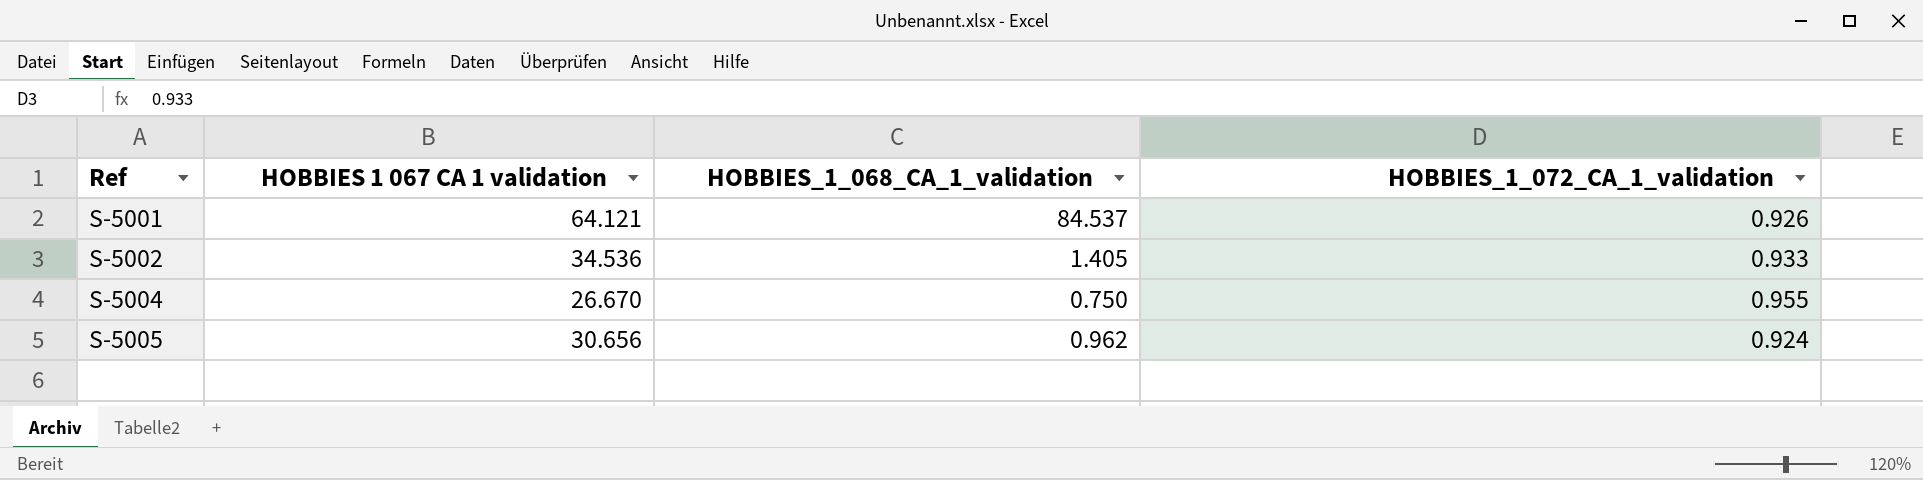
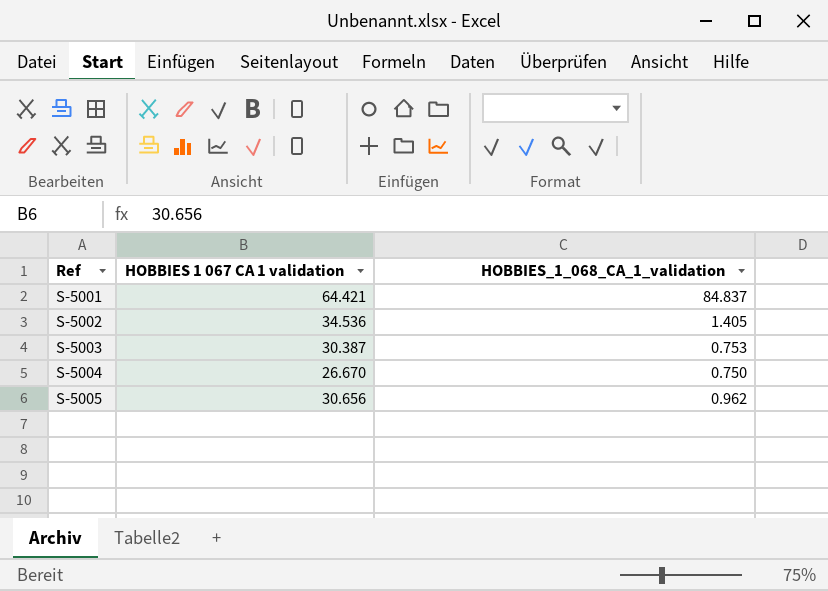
column HOBBIES_1_072_CA_1_validation | position: 4 -> none
S-5001 | HOBBIES 1 067 CA 1 validation: 64.121 -> 64.421
S-5001 | HOBBIES_1_068_CA_1_validation: 84.537 -> 84.837
row S-5003: none -> 30.387 | 0.753

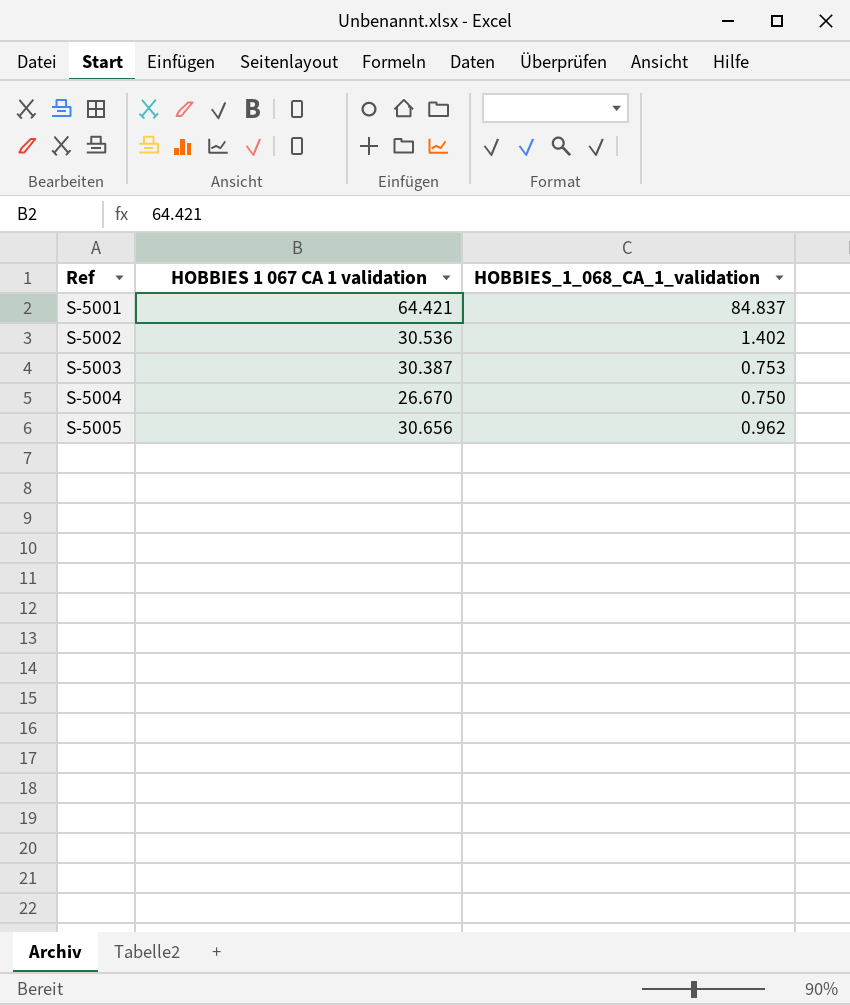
S-5002 | HOBBIES 1 067 CA 1 validation: 34.536 -> 30.536
S-5002 | HOBBIES_1_068_CA_1_validation: 1.405 -> 1.402

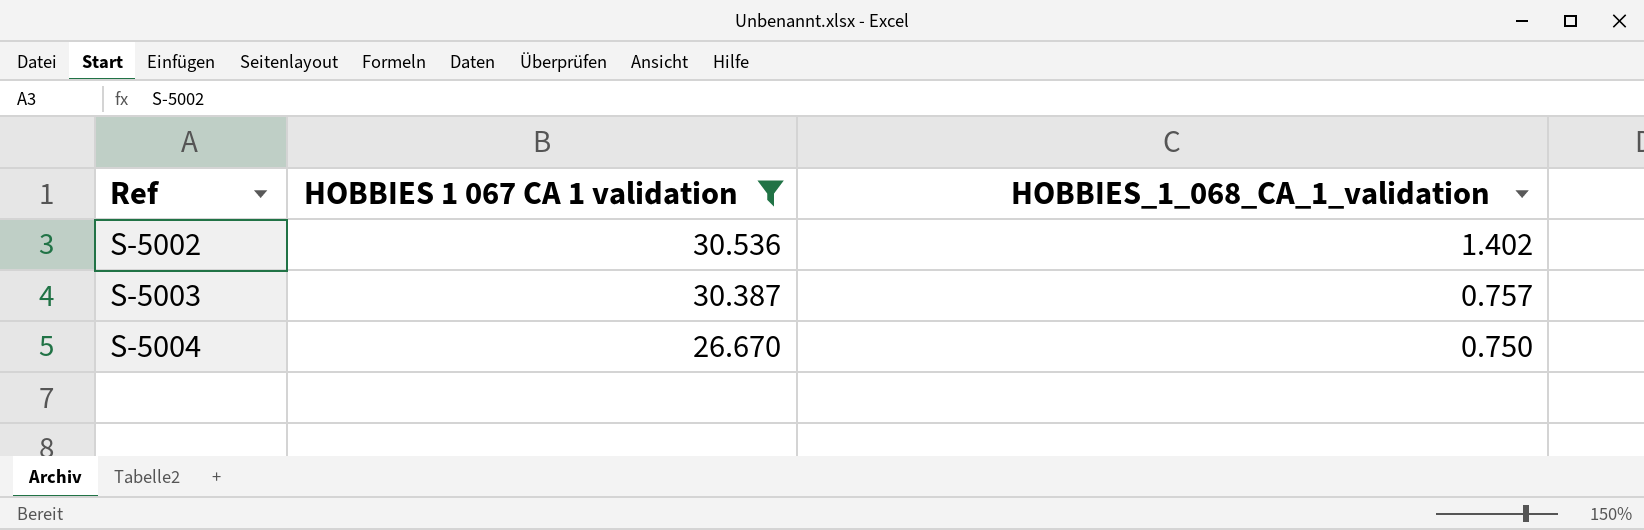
filter: none -> HOBBIES 1 067 CA 1 validation <= 30.536
S-5003 | HOBBIES_1_068_CA_1_validation: 0.753 -> 0.757

